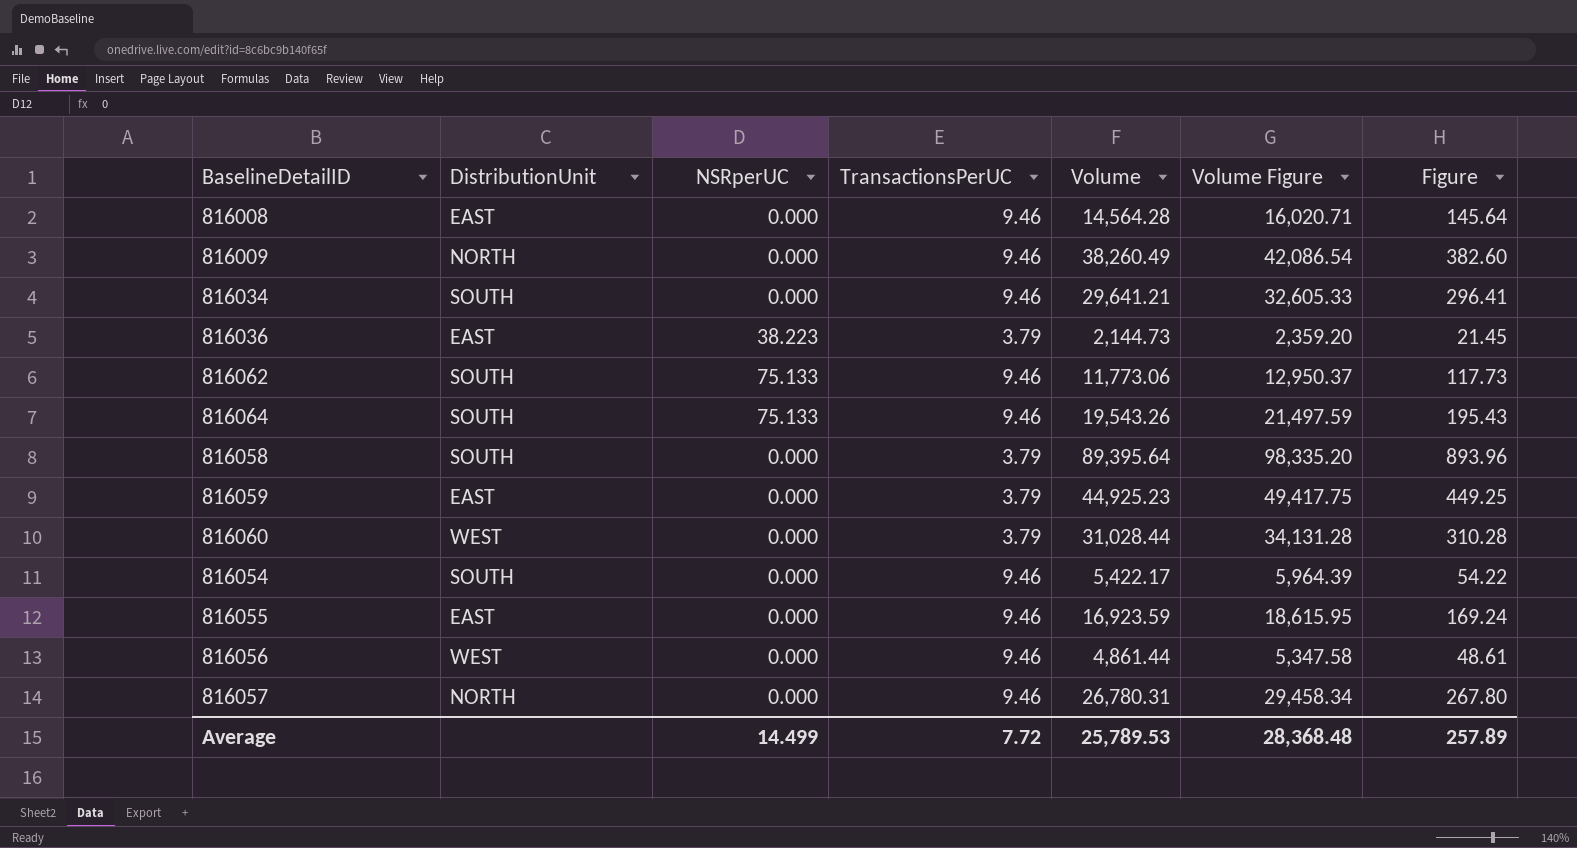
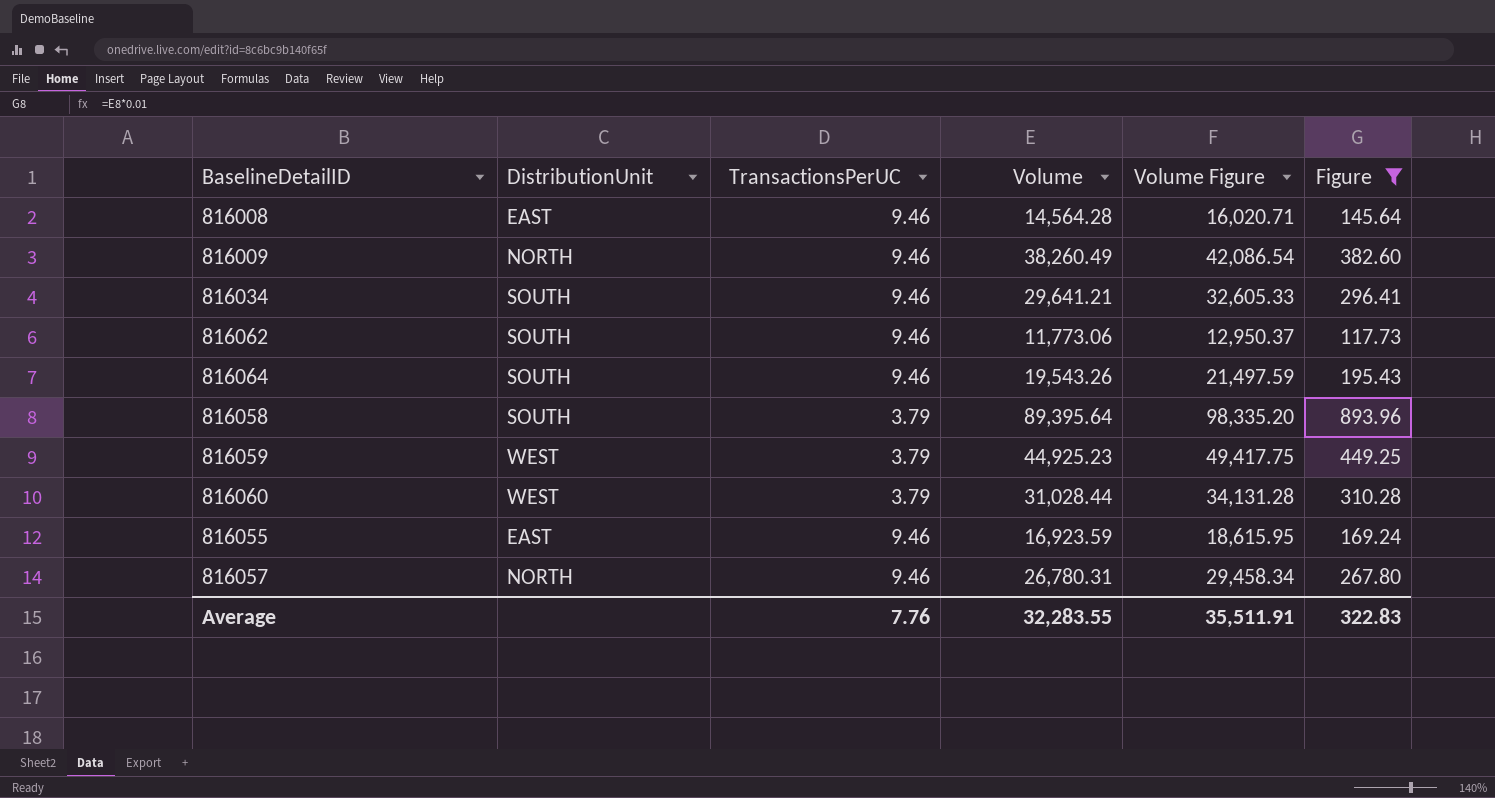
filter: none -> Figure >= 117.73
column NSRperUC | position: 3 -> none
816059 | DistributionUnit: EAST -> WEST
Average | TransactionsPerUC: 7.72 -> 7.76
Average | Volume: 25,789.53 -> 32,283.55
Average | Volume Figure: 28,368.48 -> 35,511.91
Average | Figure: 257.89 -> 322.83

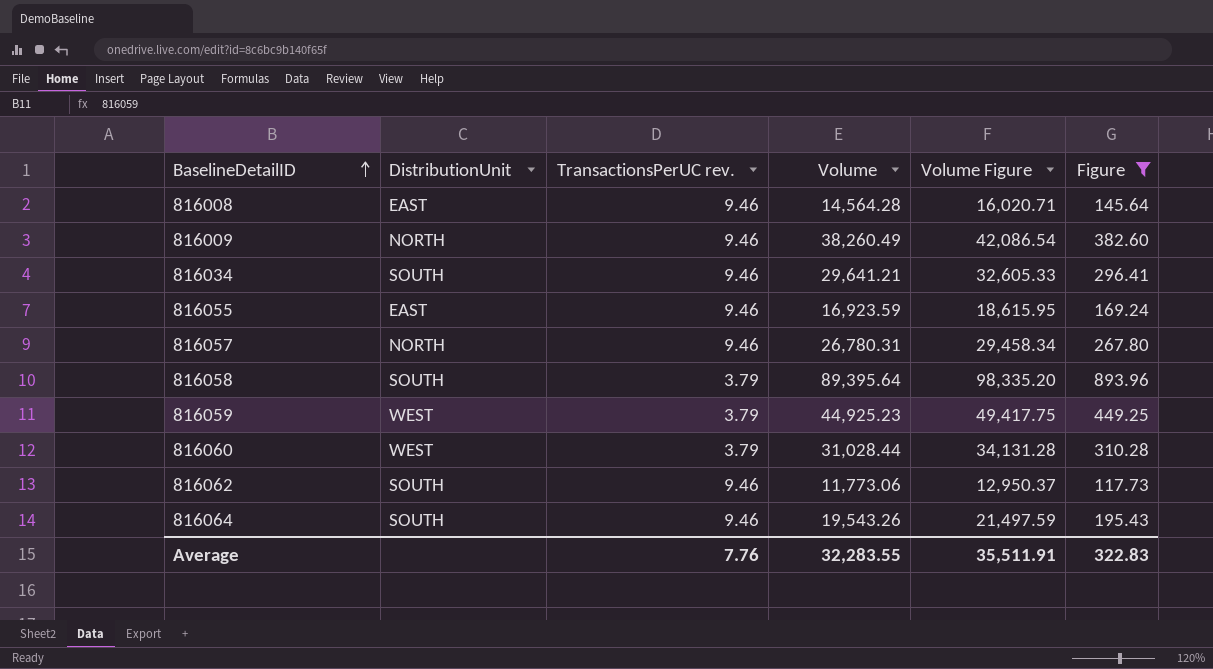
row order: none -> BaselineDetailID ascending
column name: TransactionsPerUC -> TransactionsPerUC rev.

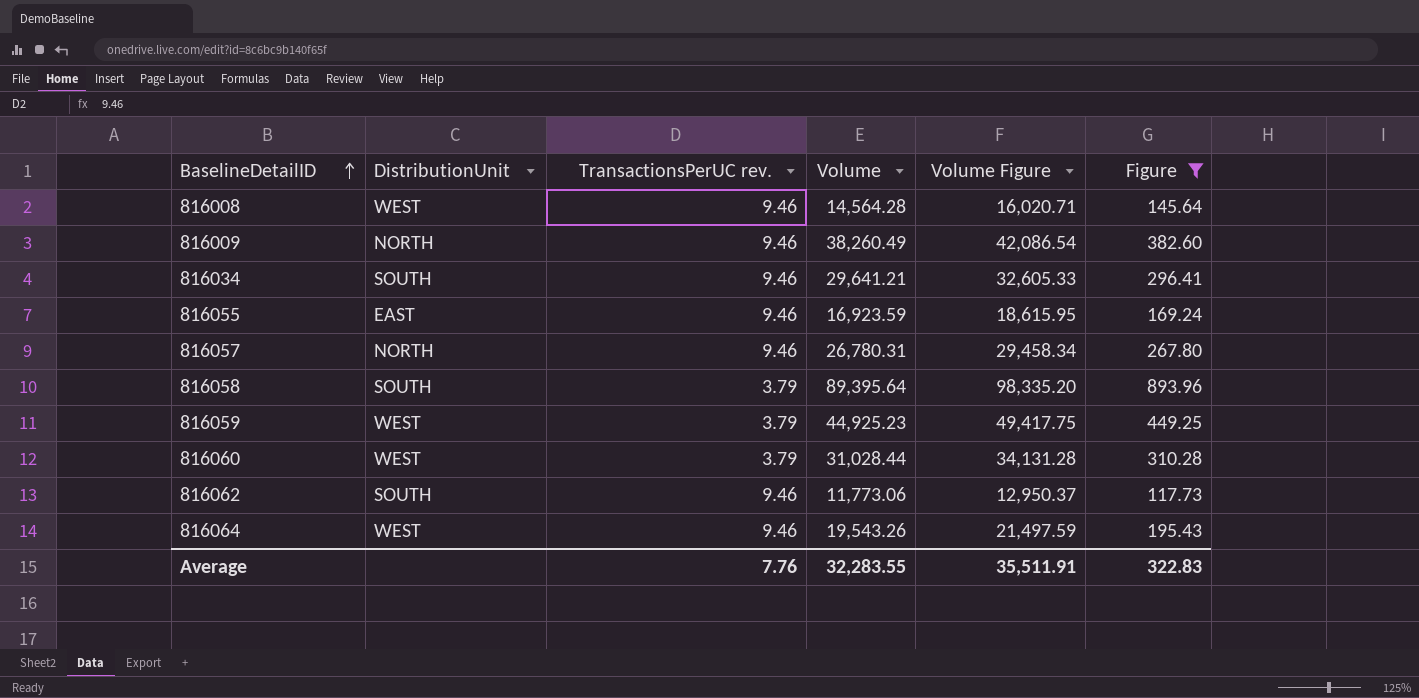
816008 | DistributionUnit: EAST -> WEST
816064 | DistributionUnit: SOUTH -> WEST

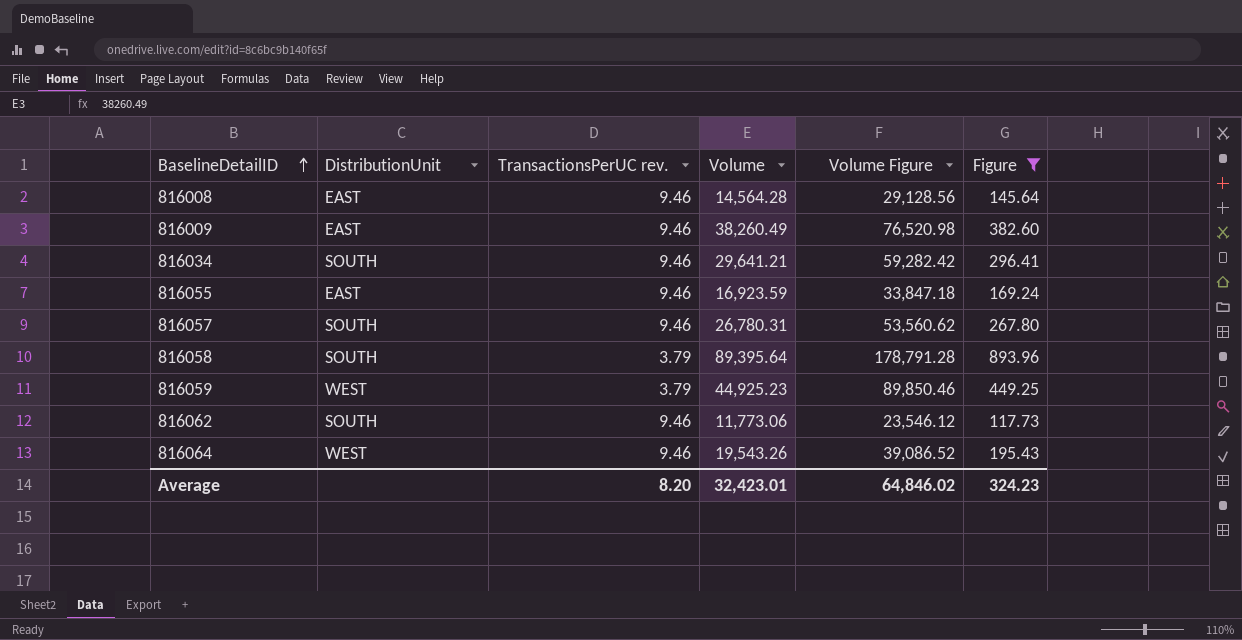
column Volume Figure | formula: [Volume] * 1.1 -> [Volume] * 2
row 816060: WEST | 3.79 | 31,028.44 | 34,131.28 | 310.28 -> none
816008 | DistributionUnit: WEST -> EAST
816009 | DistributionUnit: NORTH -> EAST
816057 | DistributionUnit: NORTH -> SOUTH
Average | TransactionsPerUC rev.: 7.76 -> 8.20
Average | Volume: 32,283.55 -> 32,423.01
Average | Volume Figure: 35,511.91 -> 64,846.02
Average | Figure: 322.83 -> 324.23

